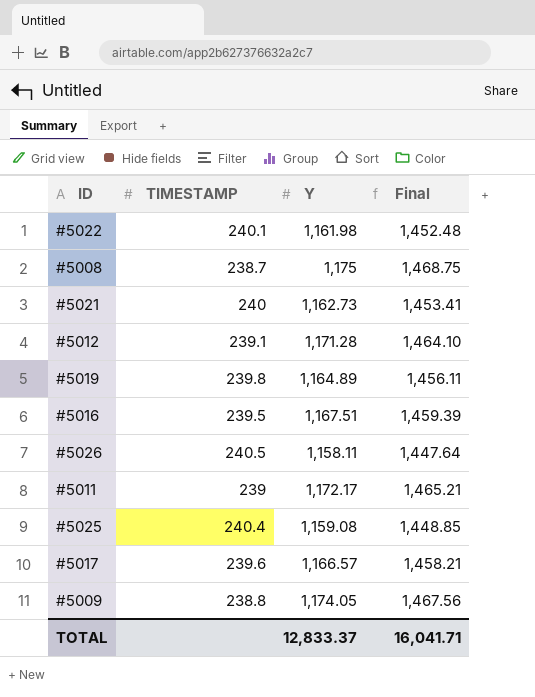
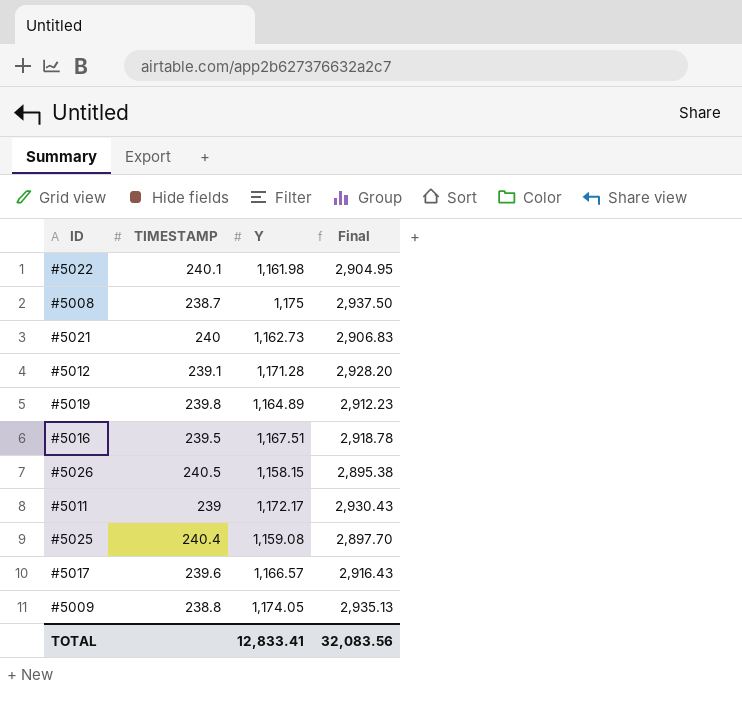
column Final | formula: [Y] * 1.25 -> [Y] * 2.5
#5026 | Y: 1,158.11 -> 1,158.15
TOTAL | Y: 12,833.37 -> 12,833.41
TOTAL | Final: 16,041.71 -> 32,083.56

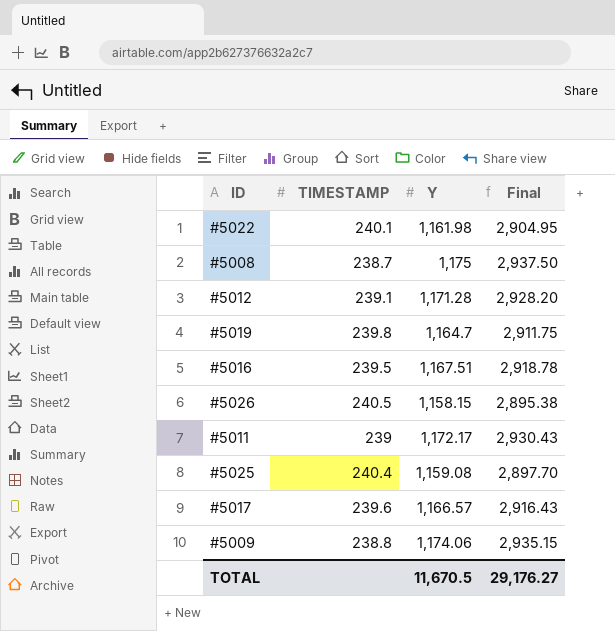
row #5021: 240 | 1,162.73 | 2,906.83 -> none
#5019 | Y: 1,164.89 -> 1,164.7
#5019 | Final: 2,912.23 -> 2,911.75
#5009 | Y: 1,174.05 -> 1,174.06
#5009 | Final: 2,935.13 -> 2,935.15
TOTAL | Y: 12,833.41 -> 11,670.5
TOTAL | Final: 32,083.56 -> 29,176.27

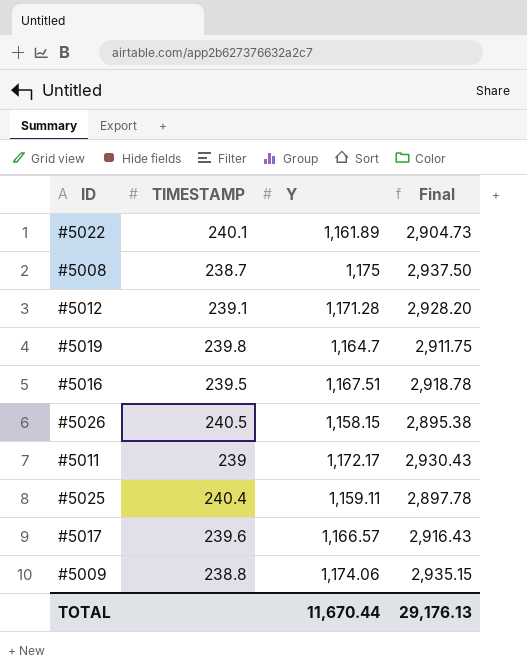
#5022 | Y: 1,161.98 -> 1,161.89
#5022 | Final: 2,904.95 -> 2,904.73
#5025 | Y: 1,159.08 -> 1,159.11
#5025 | Final: 2,897.70 -> 2,897.78
TOTAL | Y: 11,670.5 -> 11,670.44
TOTAL | Final: 29,176.27 -> 29,176.13

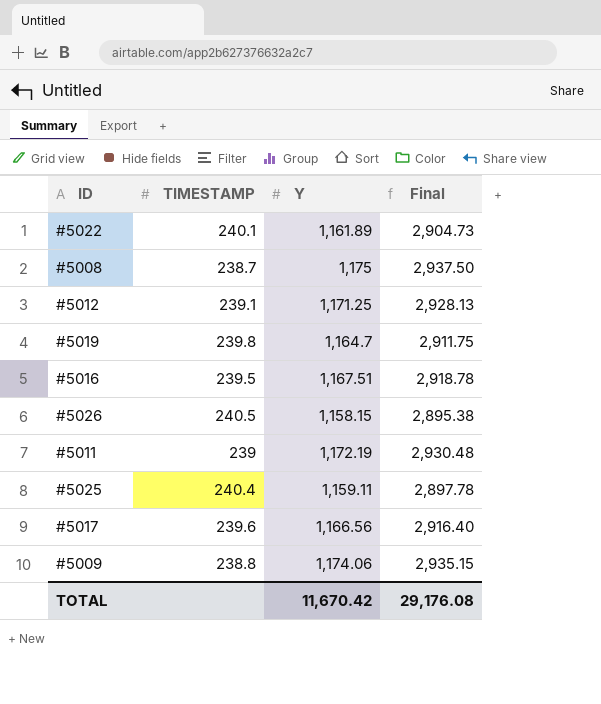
#5012 | Y: 1,171.28 -> 1,171.25
#5012 | Final: 2,928.20 -> 2,928.13
#5011 | Y: 1,172.17 -> 1,172.19
#5011 | Final: 2,930.43 -> 2,930.48
#5017 | Y: 1,166.57 -> 1,166.56
#5017 | Final: 2,916.43 -> 2,916.40
TOTAL | Y: 11,670.44 -> 11,670.42
TOTAL | Final: 29,176.13 -> 29,176.08

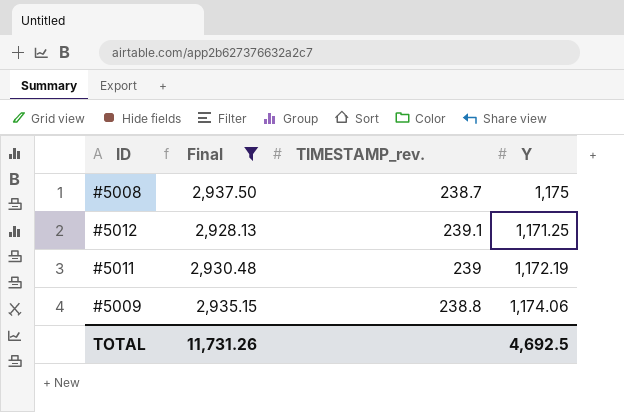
filter: none -> Final >= 2,928.13
column Final | position: 4 -> 2
column name: TIMESTAMP -> TIMESTAMP_rev.
TOTAL | Final: 29,176.08 -> 11,731.26
TOTAL | Y: 11,670.42 -> 4,692.5

